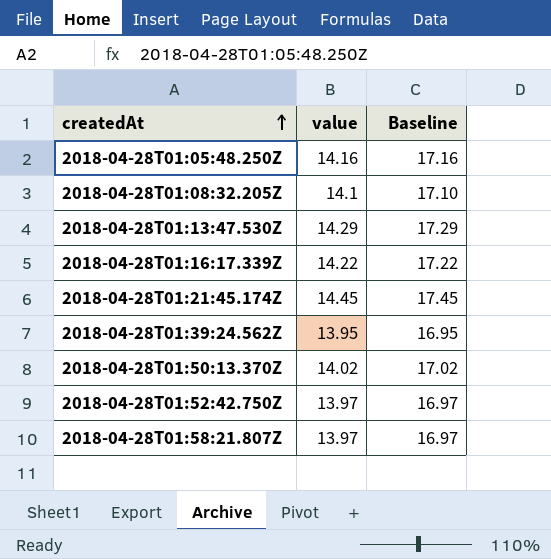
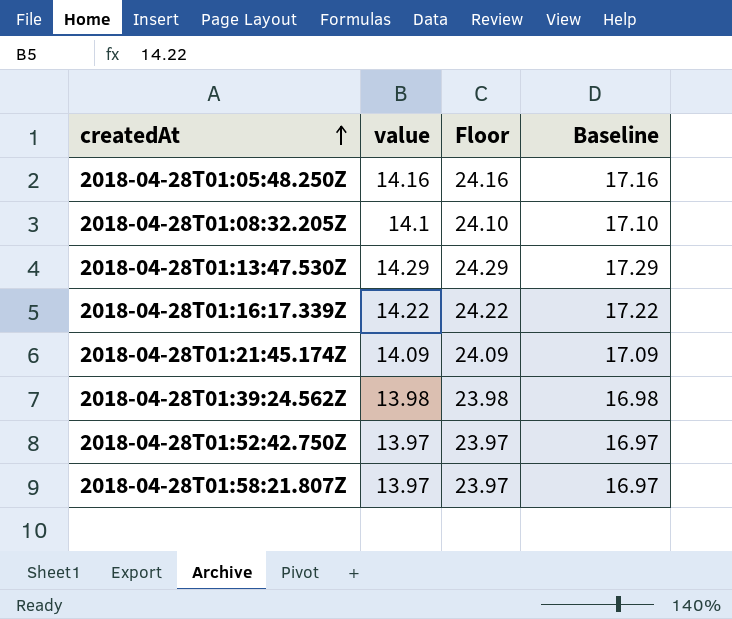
column Floor | formula: none -> [value] + 10
row 2018-04-28T01:50:13.370Z: 14.02 | 17.02 -> none
2018-04-28T01:21:45.174Z | value: 14.45 -> 14.09
2018-04-28T01:21:45.174Z | Baseline: 17.45 -> 17.09
2018-04-28T01:39:24.562Z | value: 13.95 -> 13.98
2018-04-28T01:39:24.562Z | Baseline: 16.95 -> 16.98

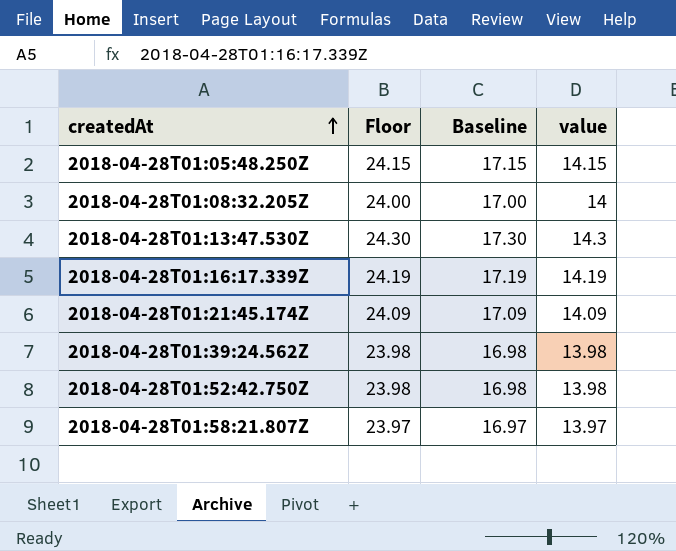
column value | position: 2 -> 4
2018-04-28T01:05:48.250Z | Floor: 24.16 -> 24.15
2018-04-28T01:05:48.250Z | Baseline: 17.16 -> 17.15
2018-04-28T01:05:48.250Z | value: 14.16 -> 14.15
2018-04-28T01:08:32.205Z | Floor: 24.10 -> 24.00
2018-04-28T01:08:32.205Z | Baseline: 17.10 -> 17.00
2018-04-28T01:08:32.205Z | value: 14.1 -> 14
2018-04-28T01:13:47.530Z | Floor: 24.29 -> 24.30
2018-04-28T01:13:47.530Z | Baseline: 17.29 -> 17.30
2018-04-28T01:13:47.530Z | value: 14.29 -> 14.3
2018-04-28T01:16:17.339Z | Floor: 24.22 -> 24.19
2018-04-28T01:16:17.339Z | Baseline: 17.22 -> 17.19
2018-04-28T01:16:17.339Z | value: 14.22 -> 14.19
2018-04-28T01:52:42.750Z | Floor: 23.97 -> 23.98
2018-04-28T01:52:42.750Z | Baseline: 16.97 -> 16.98
2018-04-28T01:52:42.750Z | value: 13.97 -> 13.98

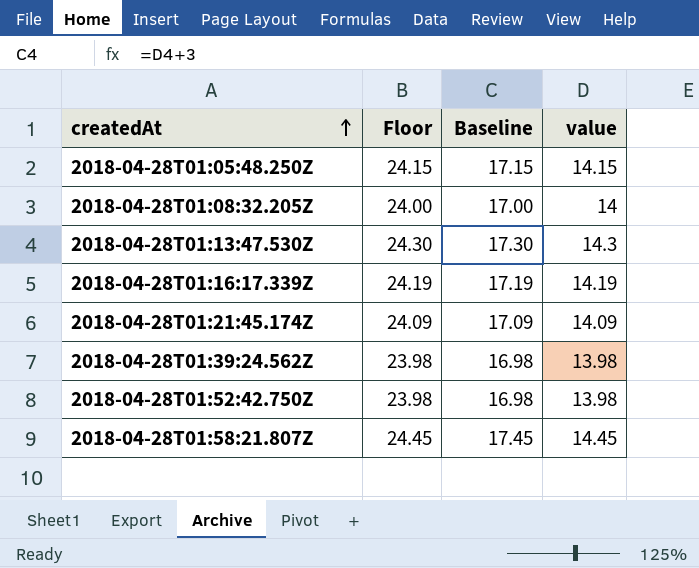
2018-04-28T01:58:21.807Z | Floor: 23.97 -> 24.45
2018-04-28T01:58:21.807Z | Baseline: 16.97 -> 17.45
2018-04-28T01:58:21.807Z | value: 13.97 -> 14.45

